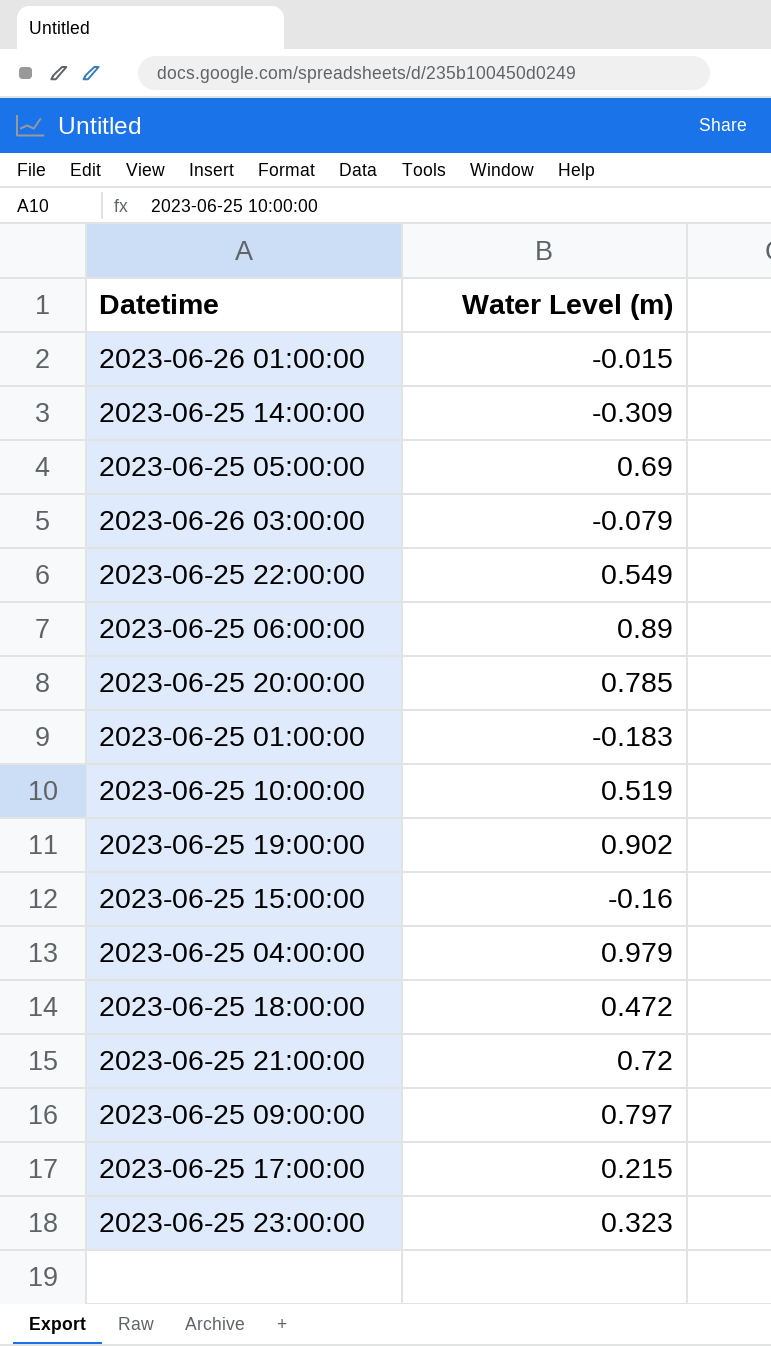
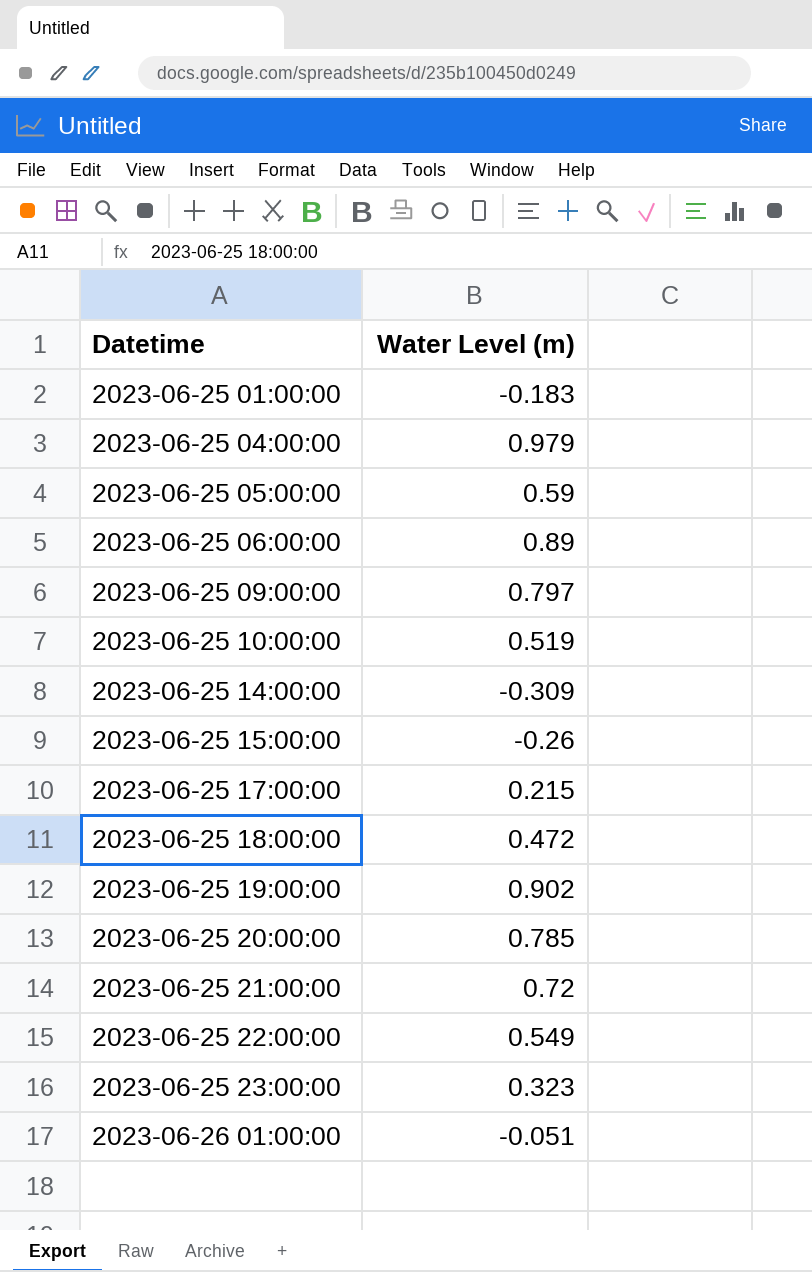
row order: none -> Datetime ascending
row 2023-06-26 03:00:00: -0.079 -> none
2023-06-25 05:00:00 | Water Level (m): 0.69 -> 0.59
2023-06-25 15:00:00 | Water Level (m): -0.16 -> -0.26
2023-06-26 01:00:00 | Water Level (m): -0.015 -> -0.051

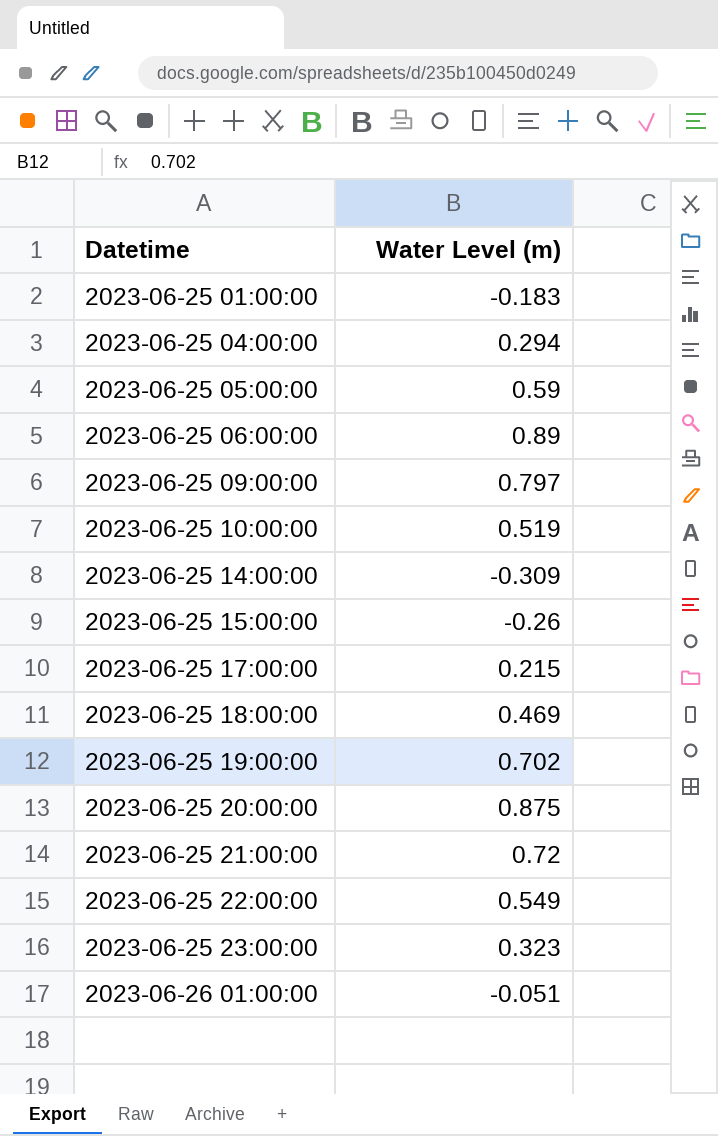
2023-06-25 04:00:00 | Water Level (m): 0.979 -> 0.294
2023-06-25 18:00:00 | Water Level (m): 0.472 -> 0.469
2023-06-25 19:00:00 | Water Level (m): 0.902 -> 0.702
2023-06-25 20:00:00 | Water Level (m): 0.785 -> 0.875

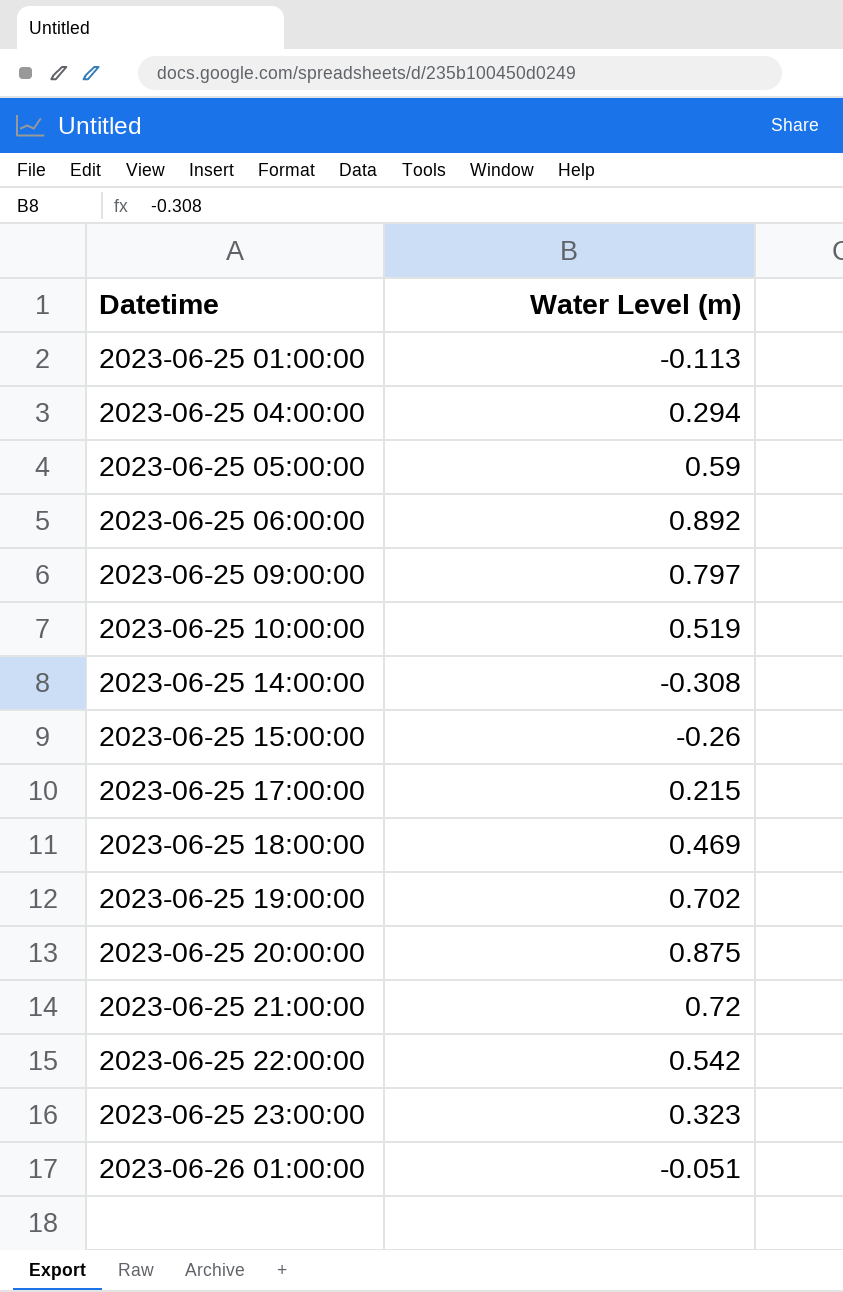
2023-06-25 01:00:00 | Water Level (m): -0.183 -> -0.113
2023-06-25 06:00:00 | Water Level (m): 0.89 -> 0.892
2023-06-25 14:00:00 | Water Level (m): -0.309 -> -0.308
2023-06-25 22:00:00 | Water Level (m): 0.549 -> 0.542

